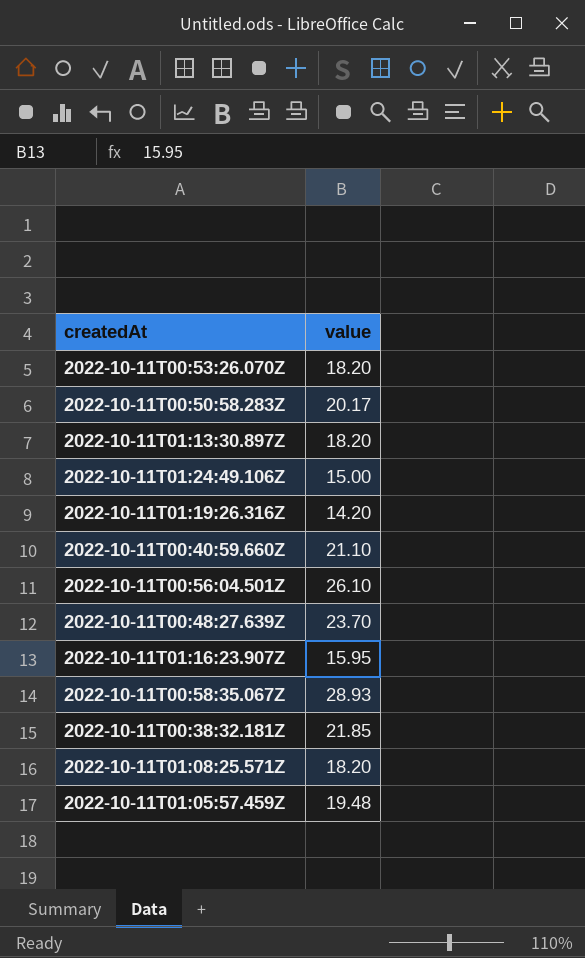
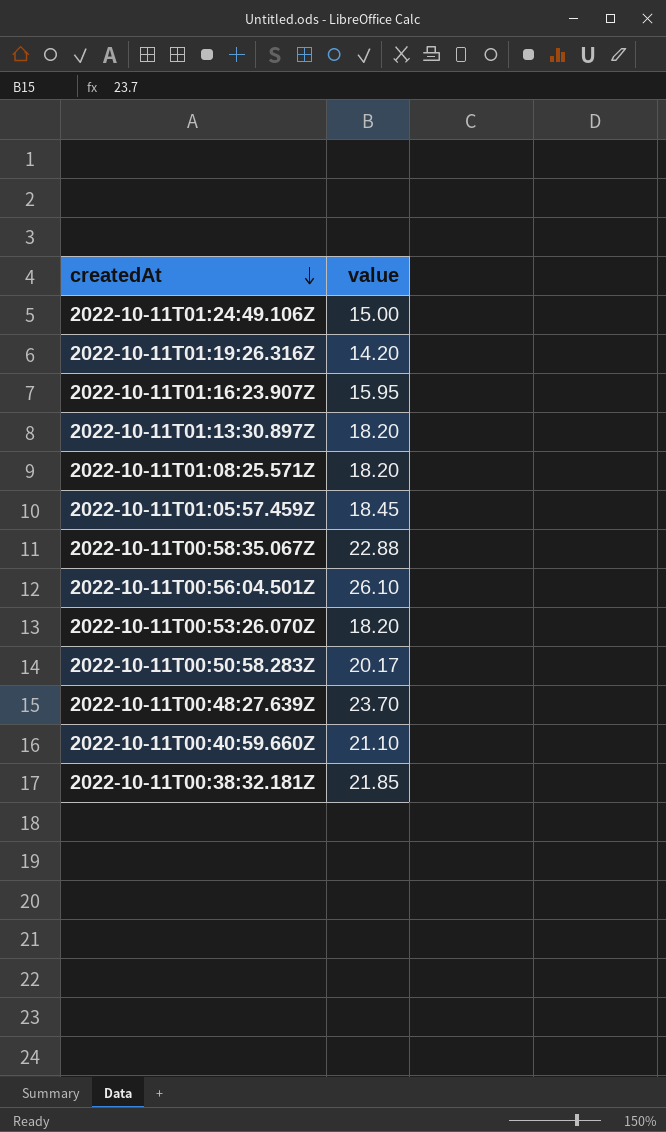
row order: none -> createdAt descending
2022-10-11T01:05:57.459Z | value: 19.48 -> 18.45
2022-10-11T00:58:35.067Z | value: 28.93 -> 22.88

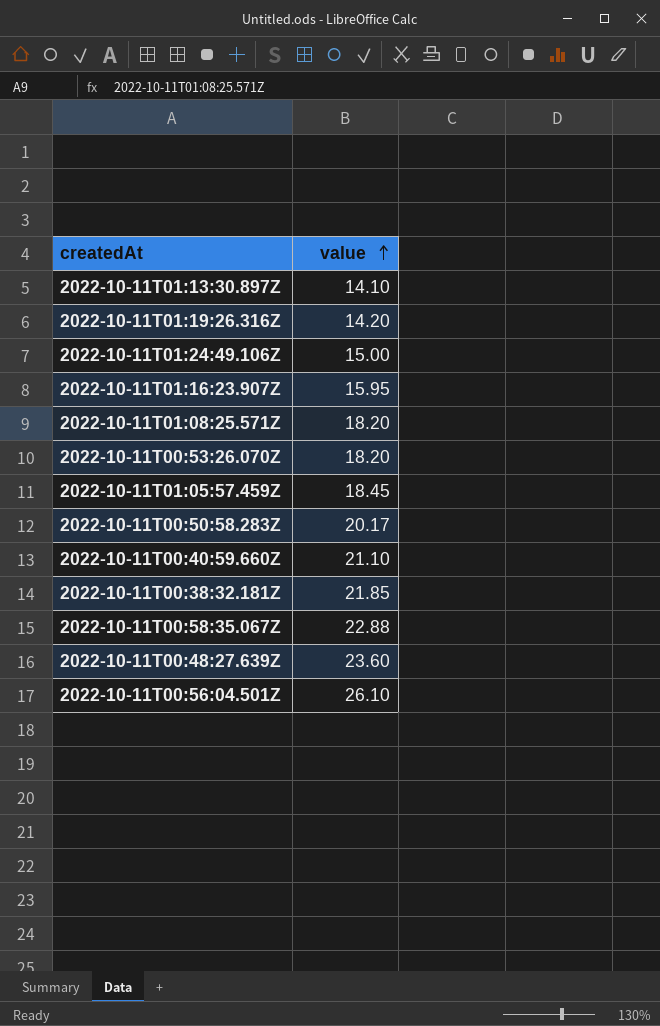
row order: createdAt descending -> value ascending
2022-10-11T01:13:30.897Z | value: 18.20 -> 14.10
2022-10-11T00:48:27.639Z | value: 23.70 -> 23.60

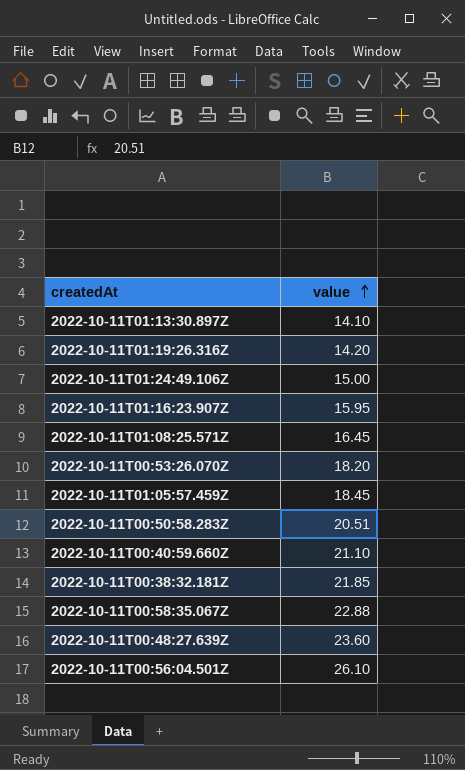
2022-10-11T01:08:25.571Z | value: 18.20 -> 16.45
2022-10-11T00:50:58.283Z | value: 20.17 -> 20.51

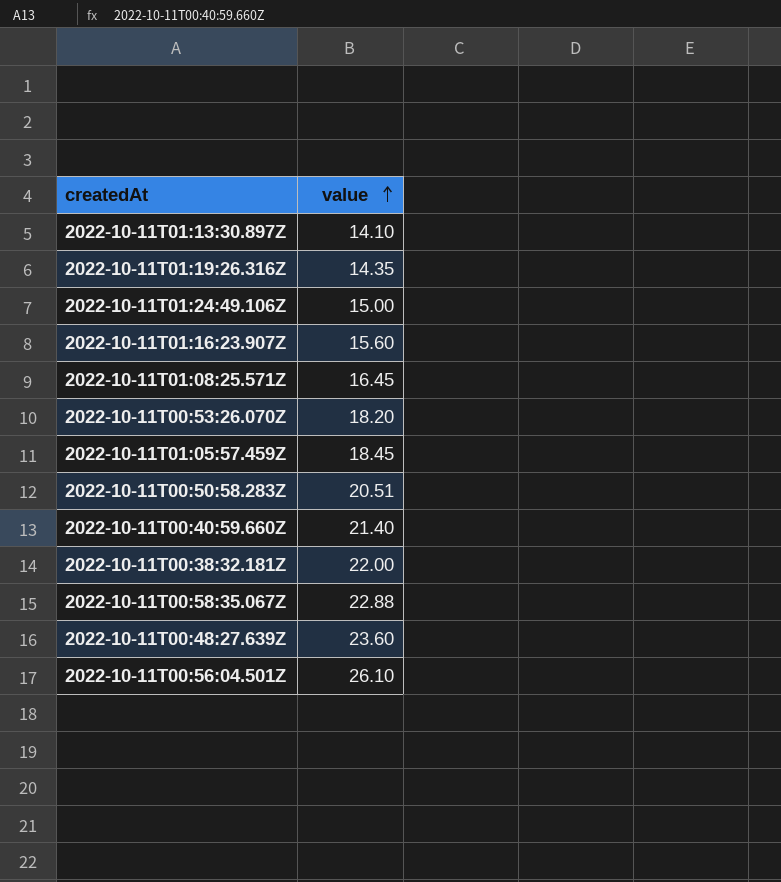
2022-10-11T01:19:26.316Z | value: 14.20 -> 14.35
2022-10-11T01:16:23.907Z | value: 15.95 -> 15.60
2022-10-11T00:40:59.660Z | value: 21.10 -> 21.40
2022-10-11T00:38:32.181Z | value: 21.85 -> 22.00

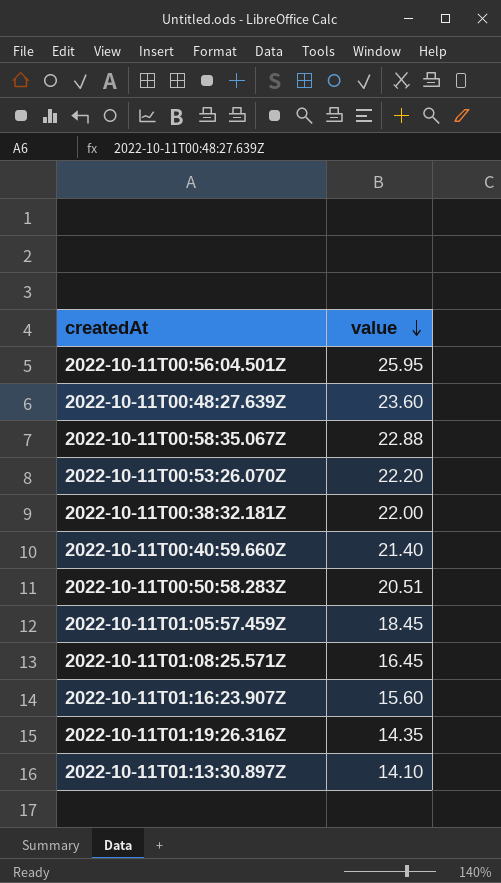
row order: value ascending -> value descending
row 2022-10-11T01:24:49.106Z: 15.00 -> none
2022-10-11T00:56:04.501Z | value: 26.10 -> 25.95
2022-10-11T00:53:26.070Z | value: 18.20 -> 22.20

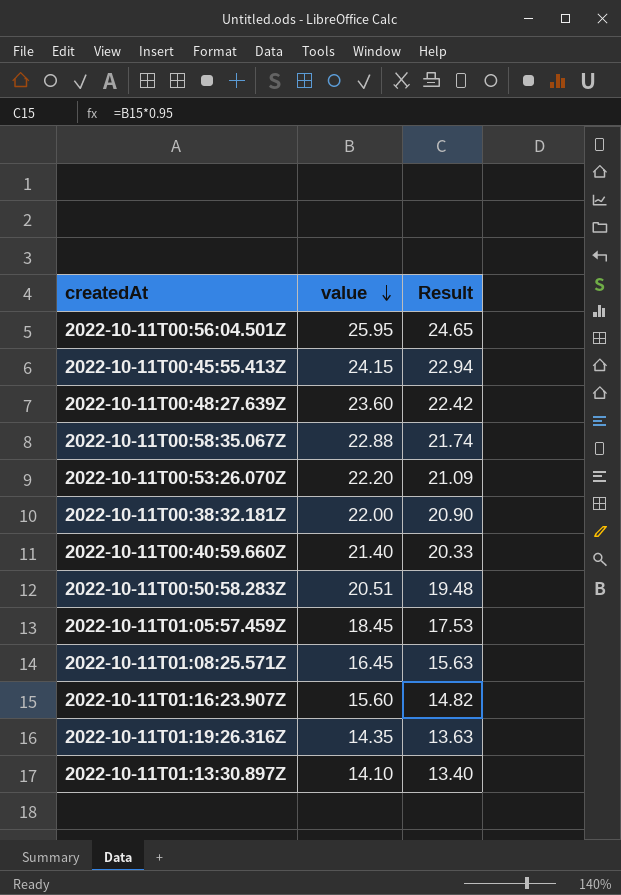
column Result | formula: none -> [value] * 0.95
row 2022-10-11T00:45:55.413Z: none -> 24.15 | 22.94

